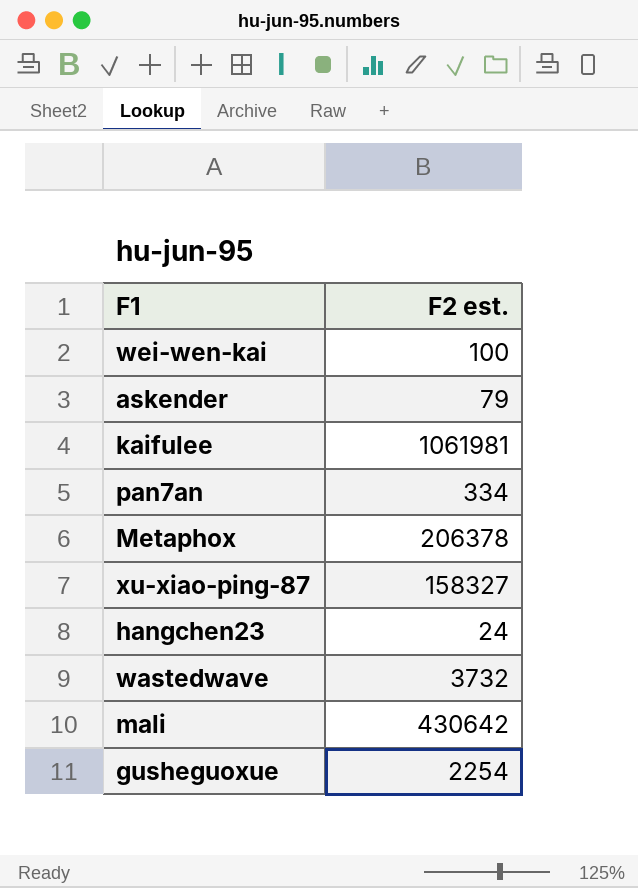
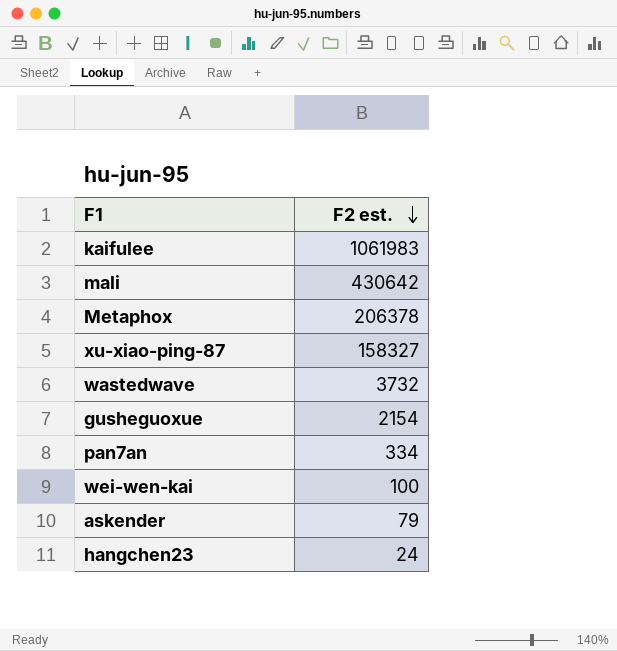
row order: none -> F2 est. descending
kaifulee | F2 est.: 1061981 -> 1061983
gusheguoxue | F2 est.: 2254 -> 2154

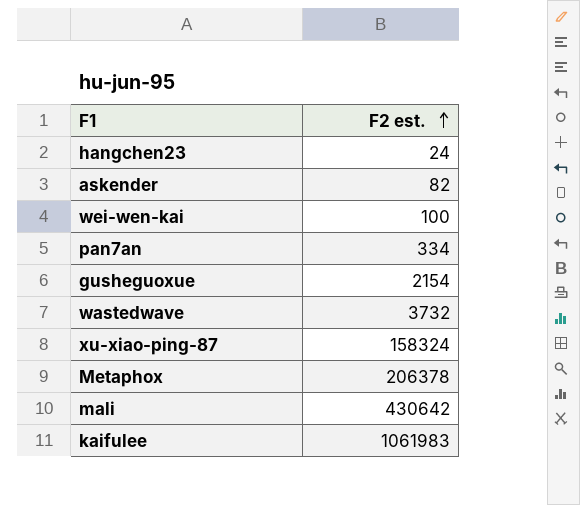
row order: F2 est. descending -> F2 est. ascending
askender | F2 est.: 79 -> 82
xu-xiao-ping-87 | F2 est.: 158327 -> 158324

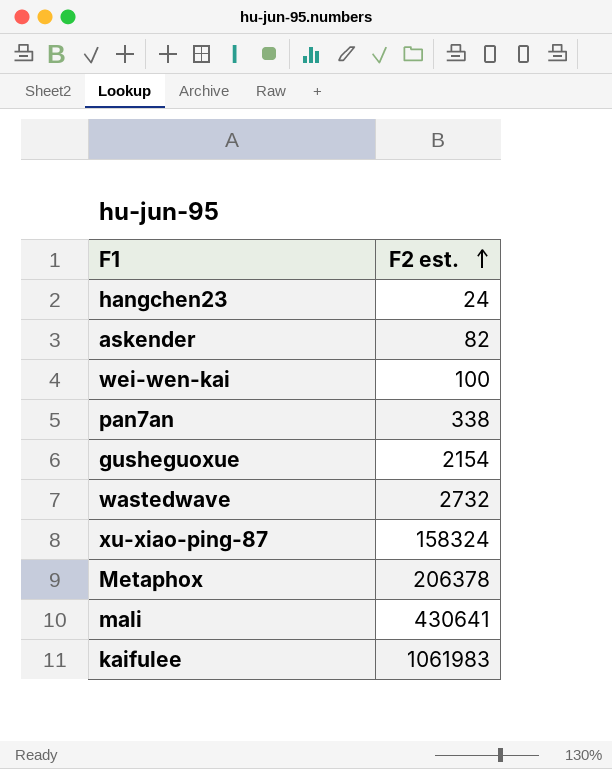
pan7an | F2 est.: 334 -> 338
wastedwave | F2 est.: 3732 -> 2732
mali | F2 est.: 430642 -> 430641

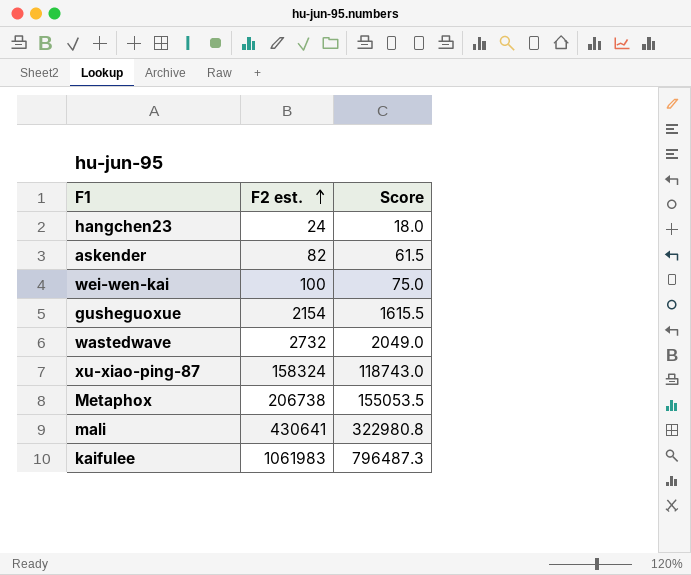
column Score | formula: none -> [F2 est.] * 0.75
row pan7an: 338 -> none
Metaphox | F2 est.: 206378 -> 206738

